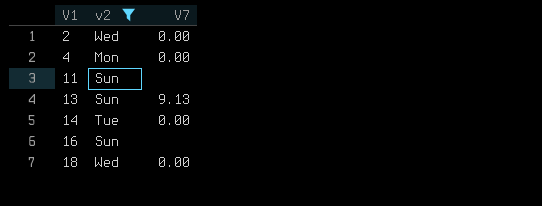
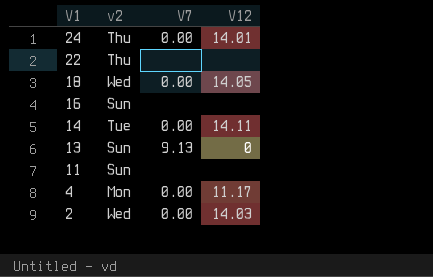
filter: v2 != Thu -> none
row order: V1 ascending -> V1 descending
column V12 | position: none -> 4

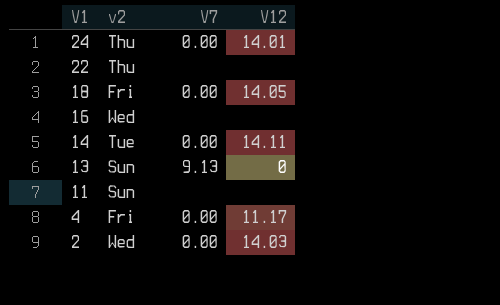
18 | v2: Wed -> Fri
16 | v2: Sun -> Wed
4 | v2: Mon -> Fri

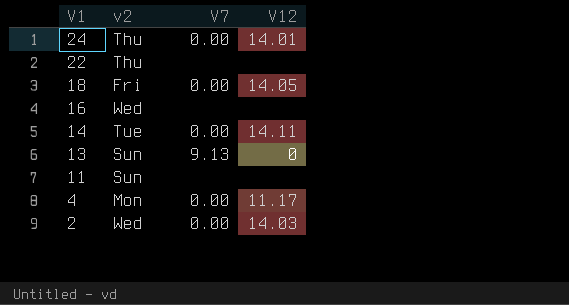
4 | v2: Fri -> Mon

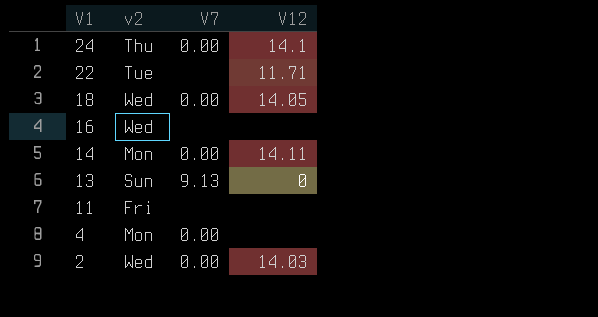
24 | V12: 14.01 -> 14.1
22 | v2: Thu -> Tue
22 | V12: none -> 11.71
18 | v2: Fri -> Wed
14 | v2: Tue -> Mon
11 | v2: Sun -> Fri
4 | V12: 11.17 -> none

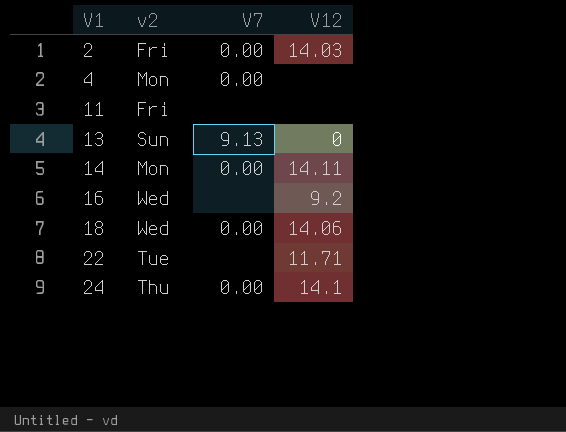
row order: V1 descending -> V1 ascending
2 | v2: Wed -> Fri
16 | V12: none -> 9.2
18 | V12: 14.05 -> 14.06

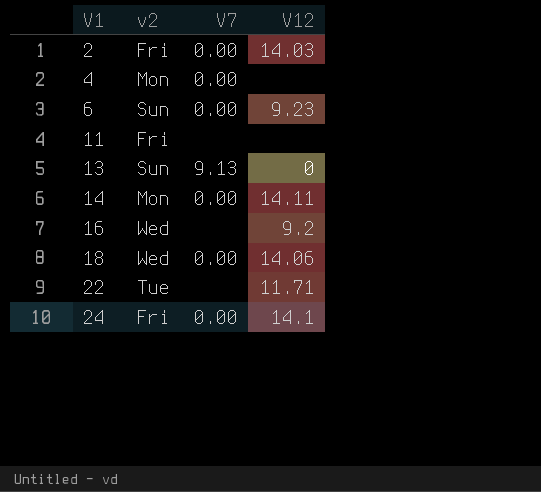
row 6: none -> Sun | 0.00 | 9.23
24 | v2: Thu -> Fri

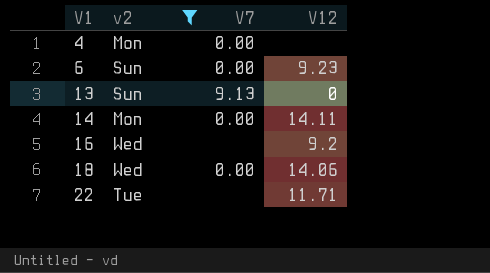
filter: none -> v2 != Fri

